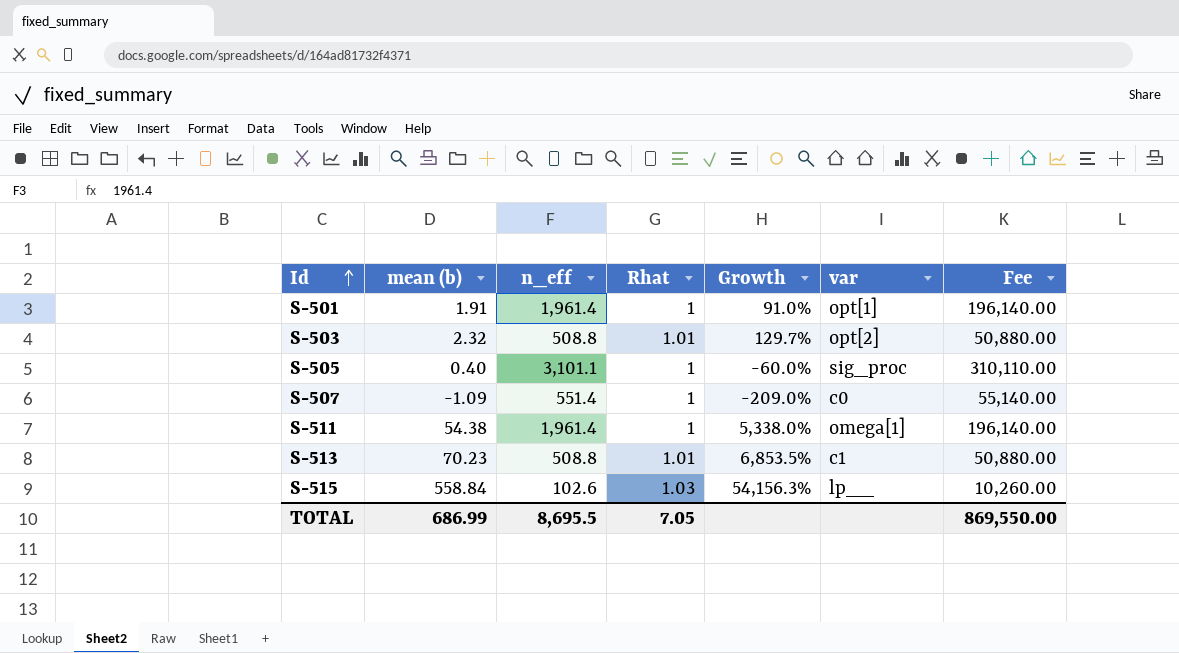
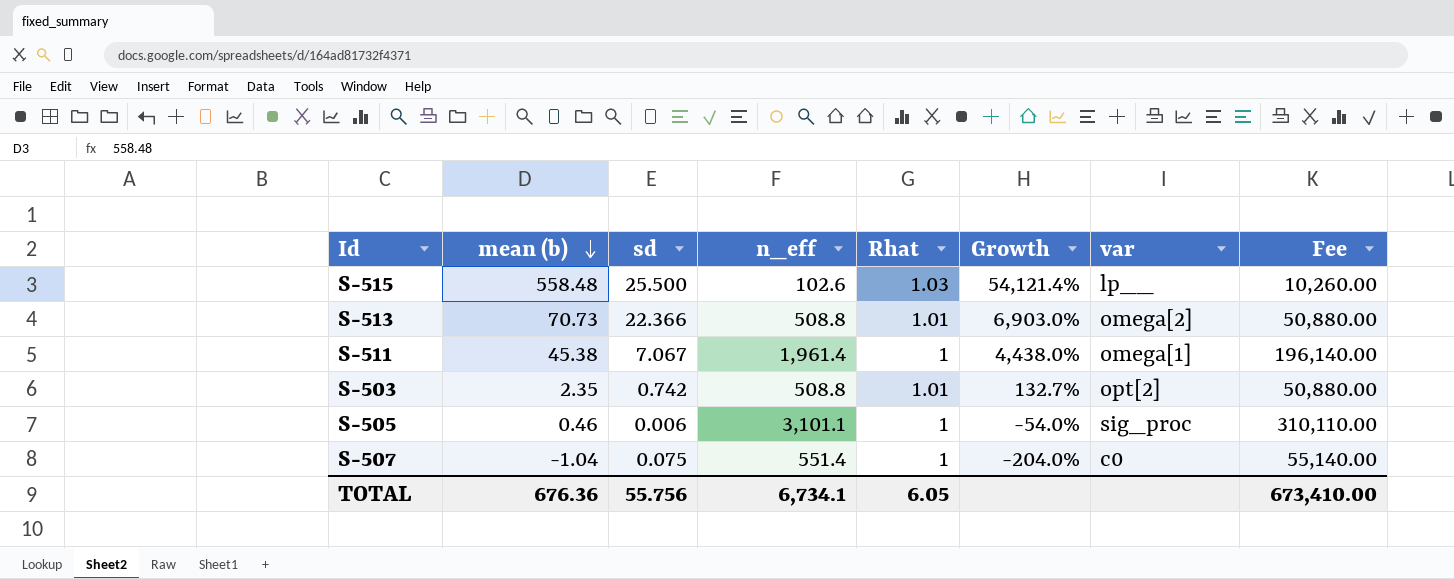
row order: Id ascending -> mean (b) descending
column sd | position: none -> 3
row S-501: 1.91 | 1,961.4 | 1 | 91.0% | opt[1] | 196,140.00 -> none
S-515 | mean (b): 558.84 -> 558.48
S-515 | Growth: 54,156.3% -> 54,121.4%
S-513 | mean (b): 70.23 -> 70.73
S-513 | Growth: 6,853.5% -> 6,903.0%
S-513 | var: c1 -> omega[2]
S-511 | mean (b): 54.38 -> 45.38
S-511 | Growth: 5,338.0% -> 4,438.0%
S-503 | mean (b): 2.32 -> 2.35
S-503 | Growth: 129.7% -> 132.7%
S-505 | mean (b): 0.40 -> 0.46
S-505 | Growth: -60.0% -> -54.0%
S-507 | mean (b): -1.09 -> -1.04
S-507 | Growth: -209.0% -> -204.0%
TOTAL | mean (b): 686.99 -> 676.36
TOTAL | n_eff: 8,695.5 -> 6,734.1
TOTAL | Rhat: 7.05 -> 6.05
TOTAL | Fee: 869,550.00 -> 673,410.00

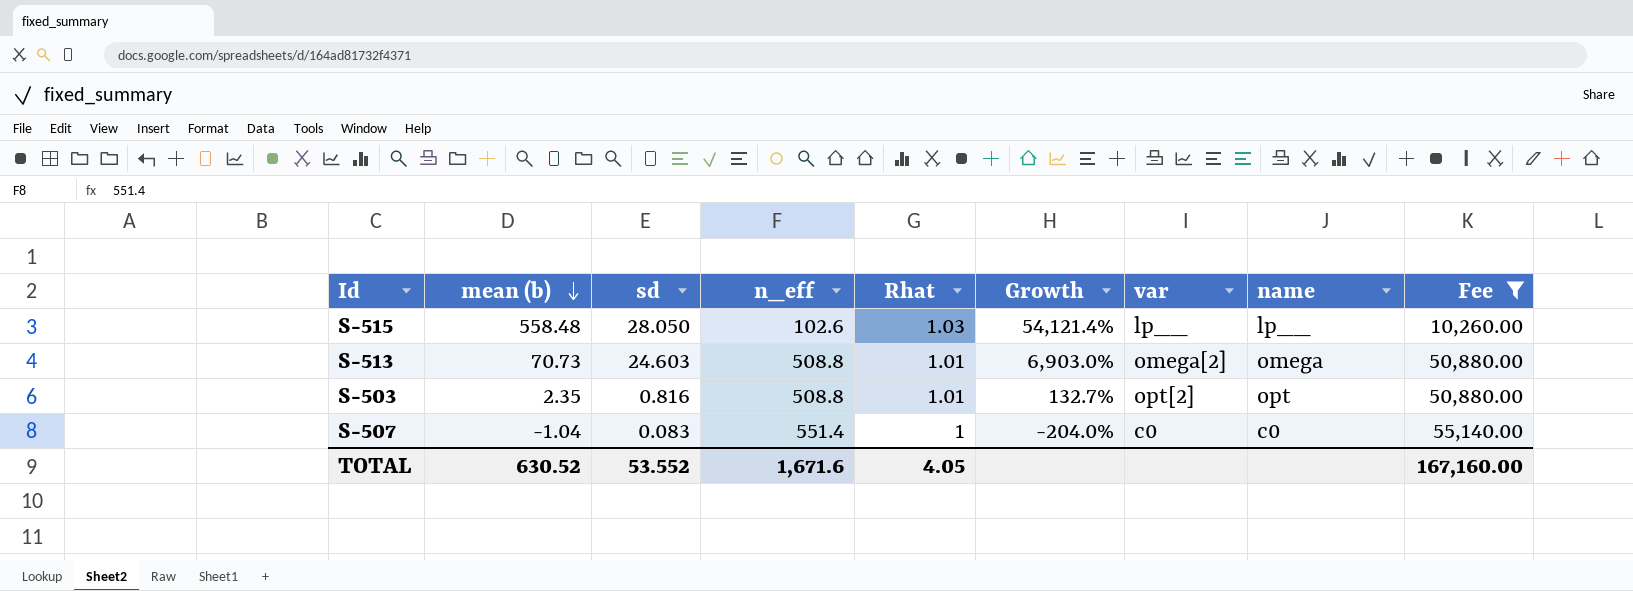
filter: none -> Fee <= 55,140.00
column name | position: none -> 8
S-515 | sd: 25.500 -> 28.050
S-513 | sd: 22.366 -> 24.603
S-503 | sd: 0.742 -> 0.816
S-507 | sd: 0.075 -> 0.083
TOTAL | mean (b): 676.36 -> 630.52
TOTAL | sd: 55.756 -> 53.552
TOTAL | n_eff: 6,734.1 -> 1,671.6
TOTAL | Rhat: 6.05 -> 4.05
TOTAL | Fee: 673,410.00 -> 167,160.00

